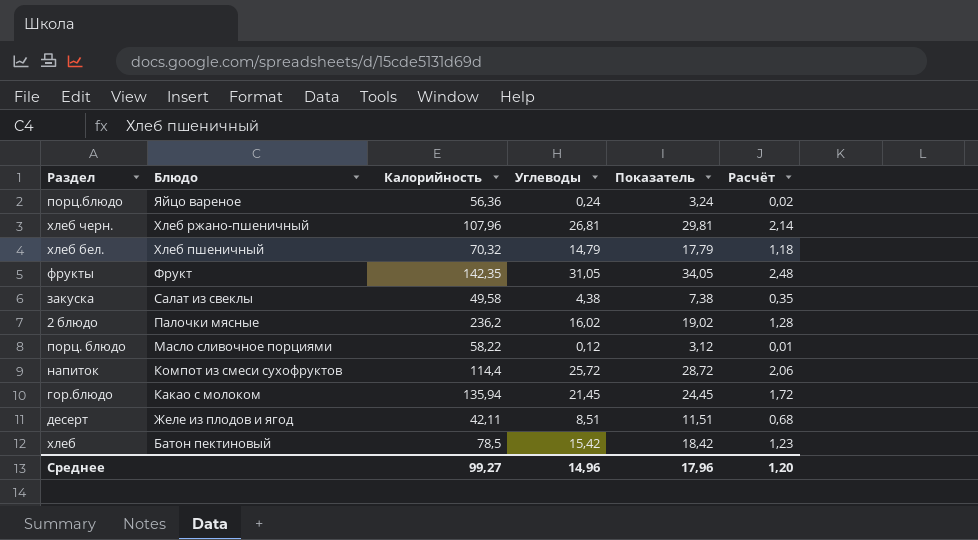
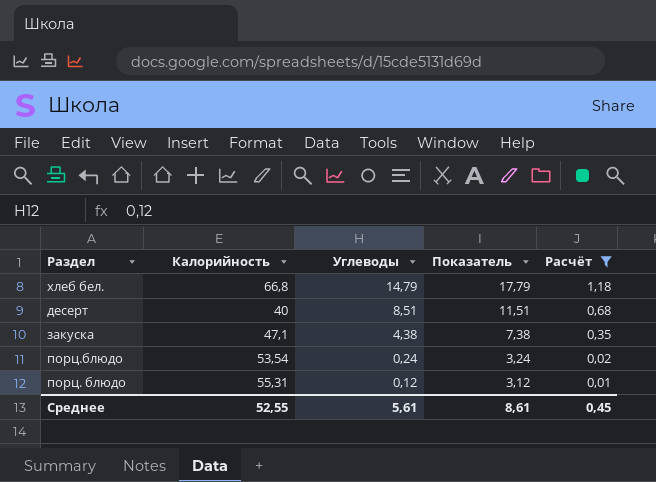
filter: none -> Расчёт <= 1,18
row order: Блюдо descending -> Углеводы descending
column Блюдо | position: 2 -> none
хлеб бел. | Калорийность: 70,32 -> 66,8
десерт | Калорийность: 42,11 -> 40
закуска | Калорийность: 49,58 -> 47,1
порц.блюдо | Калорийность: 56,36 -> 53,54
порц. блюдо | Калорийность: 58,22 -> 55,31
Среднее | Калорийность: 99,27 -> 52,55
Среднее | Углеводы: 14,96 -> 5,61
Среднее | Показатель: 17,96 -> 8,61
Среднее | Расчёт: 1,20 -> 0,45

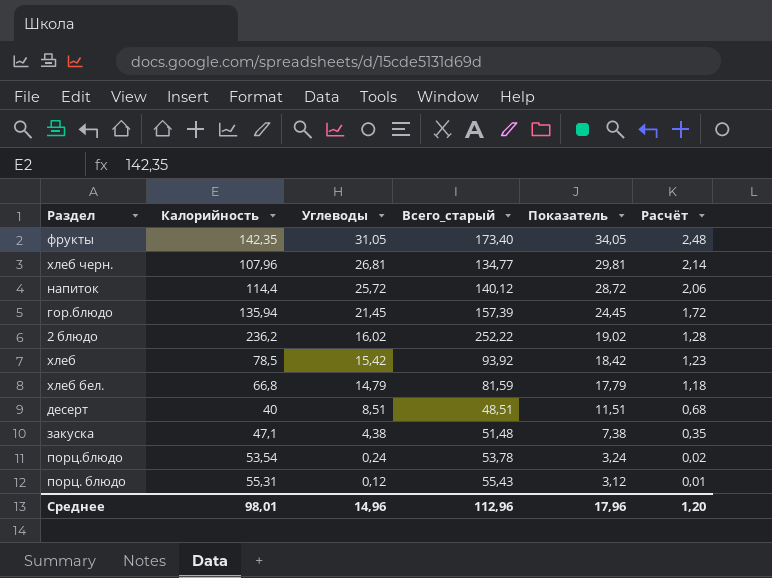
filter: Расчёт <= 1,18 -> none
column Всего_старый | formula: none -> [Калорийность] + [Углеводы]
Среднее | Калорийность: 52,55 -> 98,01
Среднее | Углеводы: 5,61 -> 14,96
Среднее | Показатель: 8,61 -> 17,96
Среднее | Расчёт: 0,45 -> 1,20

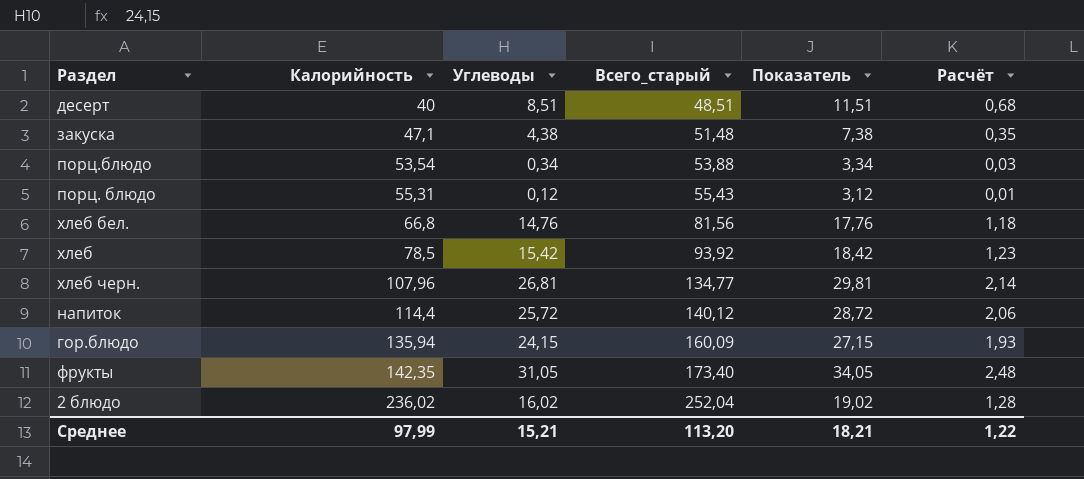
row order: Углеводы descending -> Калорийность ascending
порц.блюдо | Углеводы: 0,24 -> 0,34
порц.блюдо | Всего_старый: 53,78 -> 53,88
порц.блюдо | Показатель: 3,24 -> 3,34
порц.блюдо | Расчёт: 0,02 -> 0,03
хлеб бел. | Углеводы: 14,79 -> 14,76
хлеб бел. | Всего_старый: 81,59 -> 81,56
хлеб бел. | Показатель: 17,79 -> 17,76
гор.блюдо | Углеводы: 21,45 -> 24,15
гор.блюдо | Всего_старый: 157,39 -> 160,09
гор.блюдо | Показатель: 24,45 -> 27,15
гор.блюдо | Расчёт: 1,72 -> 1,93
2 блюдо | Калорийность: 236,2 -> 236,02
2 блюдо | Всего_старый: 252,22 -> 252,04
Среднее | Калорийность: 98,01 -> 97,99
Среднее | Углеводы: 14,96 -> 15,21
Среднее | Всего_старый: 112,96 -> 113,20
Среднее | Показатель: 17,96 -> 18,21
Среднее | Расчёт: 1,20 -> 1,22

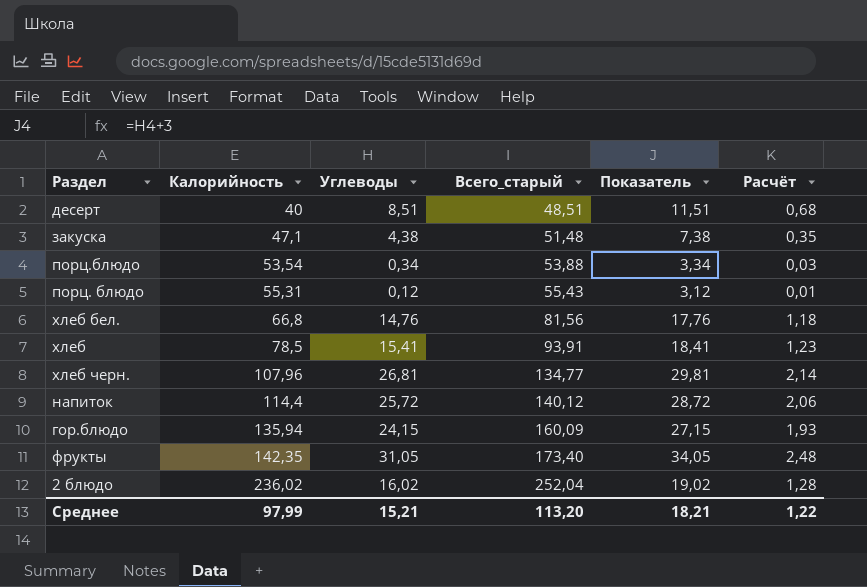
хлеб | Углеводы: 15,42 -> 15,41
хлеб | Всего_старый: 93,92 -> 93,91
хлеб | Показатель: 18,42 -> 18,41

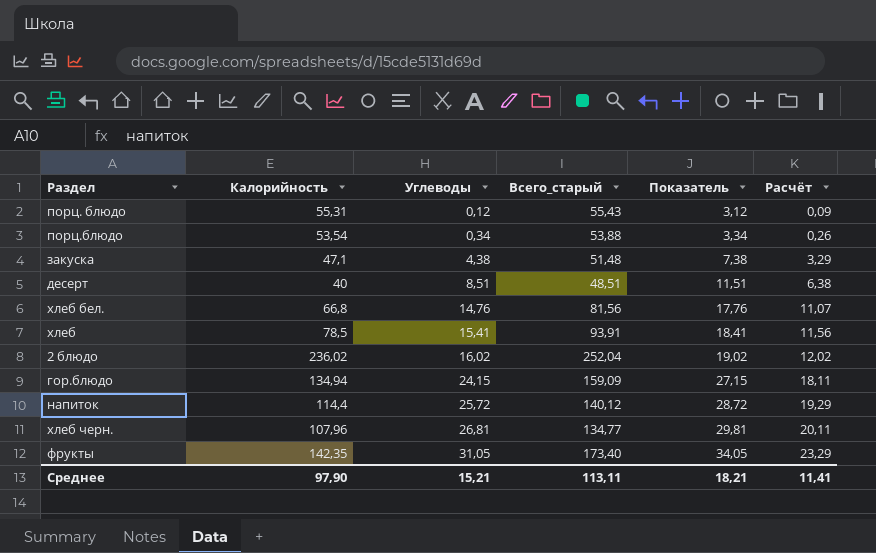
row order: Калорийность ascending -> Углеводы ascending
column Расчёт | formula: [Углеводы] * 0,08 -> [Углеводы] * 0,75
гор.блюдо | Калорийность: 135,94 -> 134,94
гор.блюдо | Всего_старый: 160,09 -> 159,09
Среднее | Калорийность: 97,99 -> 97,90
Среднее | Всего_старый: 113,20 -> 113,11
Среднее | Расчёт: 1,22 -> 11,41

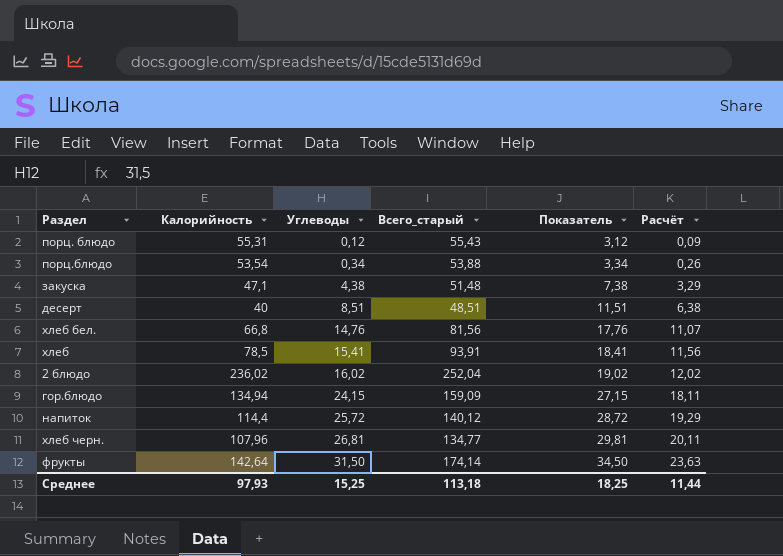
фрукты | Калорийность: 142,35 -> 142,64
фрукты | Углеводы: 31,05 -> 31,50
фрукты | Всего_старый: 173,40 -> 174,14
фрукты | Показатель: 34,05 -> 34,50
фрукты | Расчёт: 23,29 -> 23,63
Среднее | Калорийность: 97,90 -> 97,93
Среднее | Углеводы: 15,21 -> 15,25
Среднее | Всего_старый: 113,11 -> 113,18
Среднее | Показатель: 18,21 -> 18,25
Среднее | Расчёт: 11,41 -> 11,44

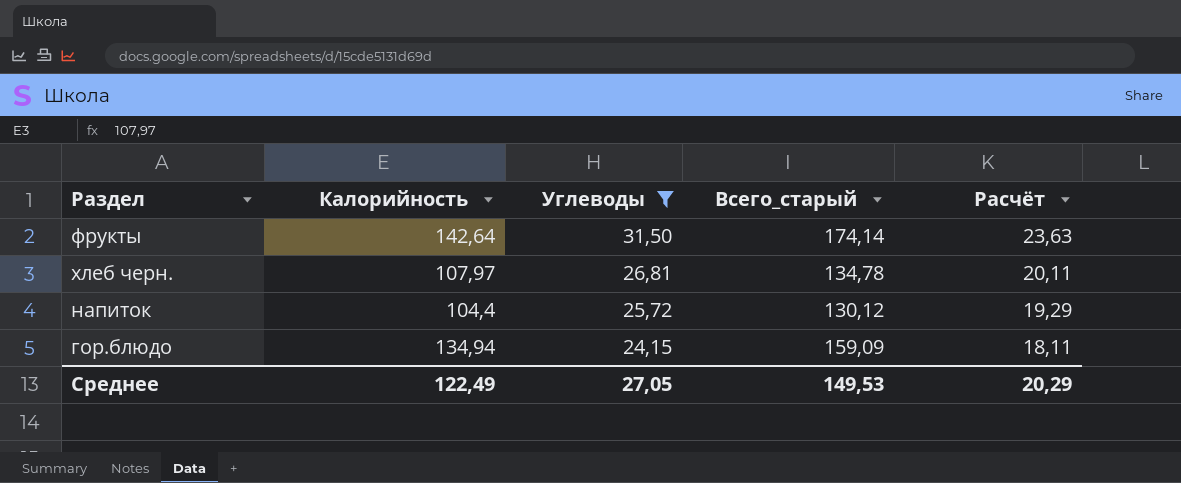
filter: none -> Углеводы >= 24,15
row order: Углеводы ascending -> Углеводы descending
column Показатель | formula: [Углеводы] + 3 -> none
хлеб черн. | Калорийность: 107,96 -> 107,97
хлеб черн. | Всего_старый: 134,77 -> 134,78
напиток | Калорийность: 114,4 -> 104,4
напиток | Всего_старый: 140,12 -> 130,12
Среднее | Калорийность: 97,93 -> 122,49
Среднее | Углеводы: 15,25 -> 27,05
Среднее | Всего_старый: 113,18 -> 149,53
Среднее | Расчёт: 11,44 -> 20,29

